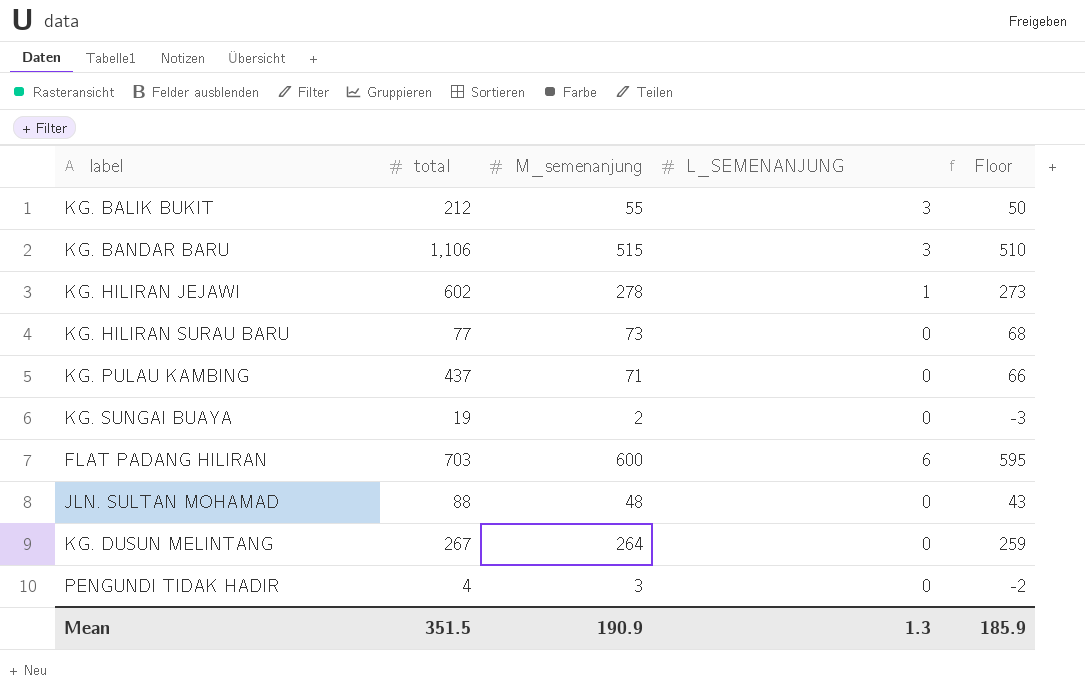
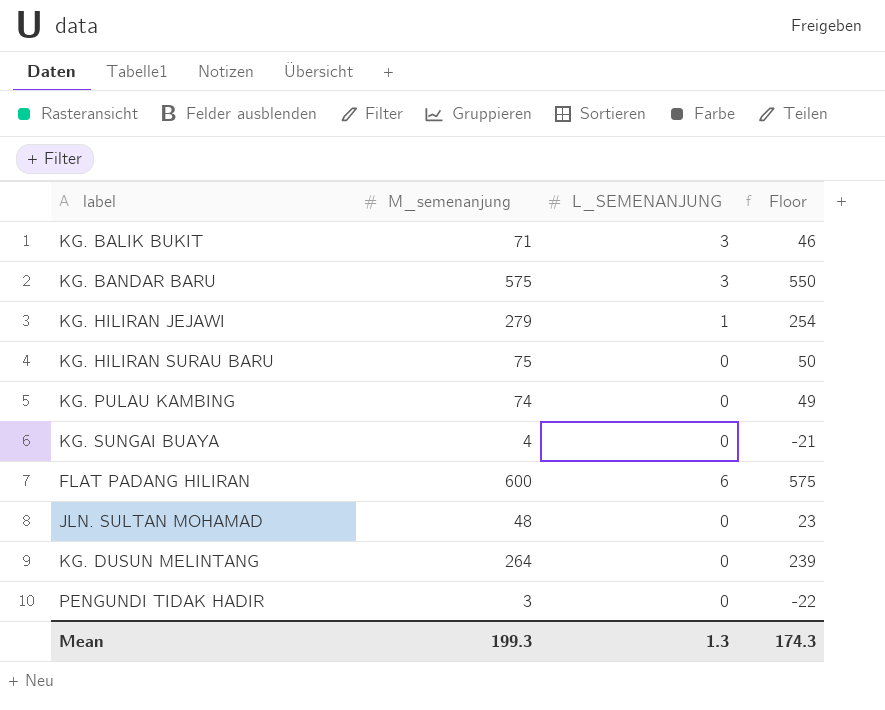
column total | position: 2 -> none
column Floor | formula: [M_semenanjung] - 5 -> [M_semenanjung] - 25
KG. BALIK BUKIT | M_semenanjung: 55 -> 71
KG. BANDAR BARU | M_semenanjung: 515 -> 575
KG. HILIRAN JEJAWI | M_semenanjung: 278 -> 279
KG. HILIRAN SURAU BARU | M_semenanjung: 73 -> 75
KG. PULAU KAMBING | M_semenanjung: 71 -> 74
KG. SUNGAI BUAYA | M_semenanjung: 2 -> 4
Mean | M_semenanjung: 190.9 -> 199.3
Mean | Floor: 185.9 -> 174.3

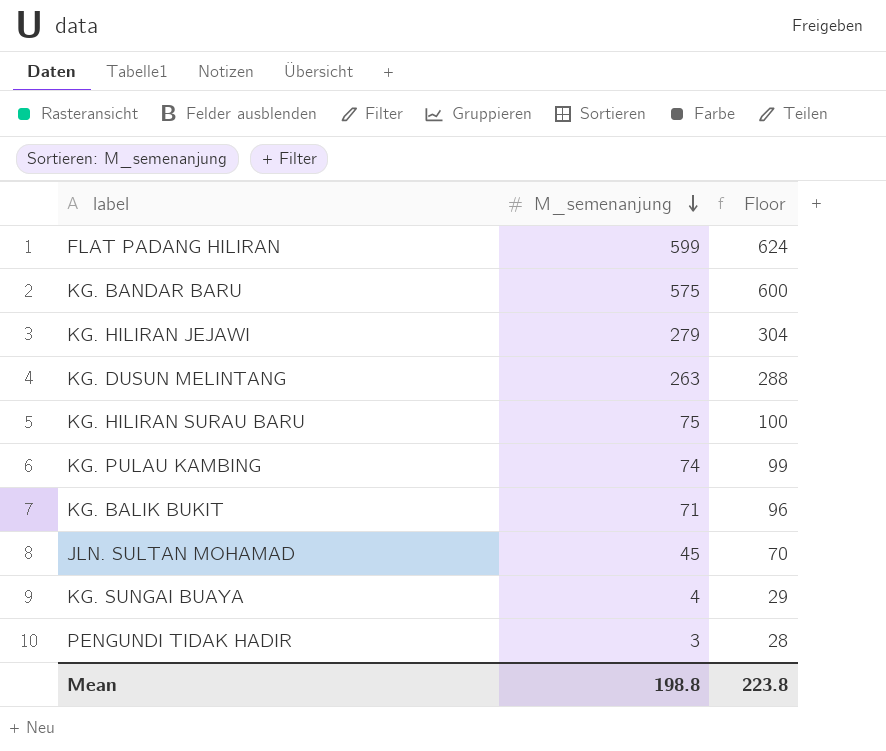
row order: none -> M_semenanjung descending
column L_SEMENANJUNG | position: 3 -> none
column Floor | formula: [M_semenanjung] - 25 -> [M_semenanjung] + 25
FLAT PADANG HILIRAN | M_semenanjung: 600 -> 599
KG. DUSUN MELINTANG | M_semenanjung: 264 -> 263
JLN. SULTAN MOHAMAD | M_semenanjung: 48 -> 45
Mean | M_semenanjung: 199.3 -> 198.8
Mean | Floor: 174.3 -> 223.8

